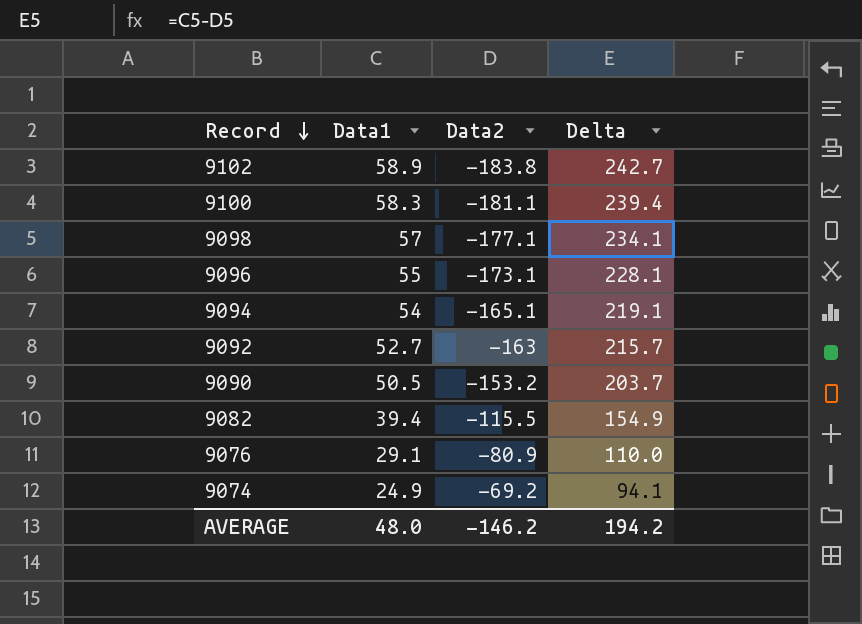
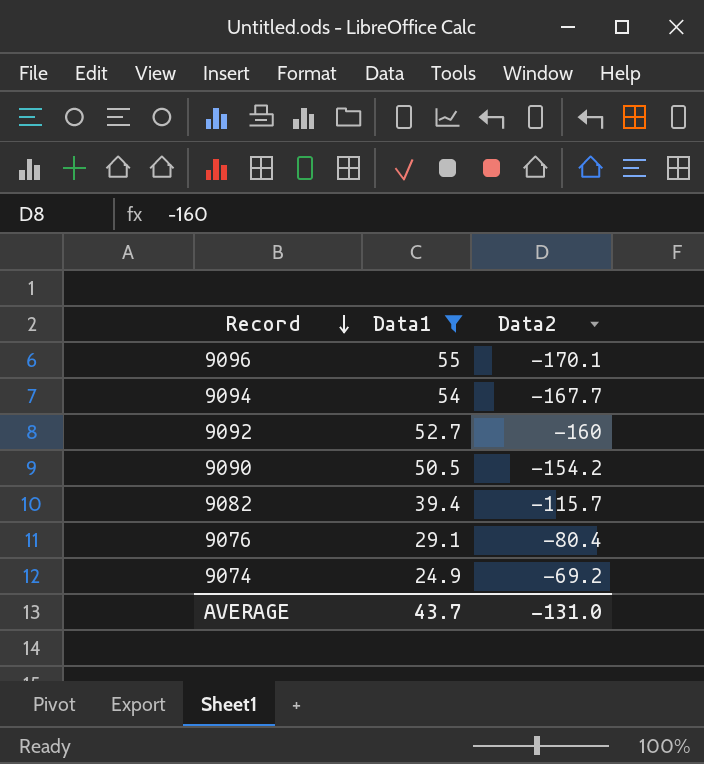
filter: none -> Data1 <= 55
column Delta | formula: [Data1] - [Data2] -> none
9096 | Data2: -173.1 -> -170.1
9094 | Data2: -165.1 -> -167.7
9092 | Data2: -163 -> -160
9090 | Data2: -153.2 -> -154.2
9082 | Data2: -115.5 -> -115.7
9076 | Data2: -80.9 -> -80.4
AVERAGE | Data1: 48.0 -> 43.7
AVERAGE | Data2: -146.2 -> -131.0

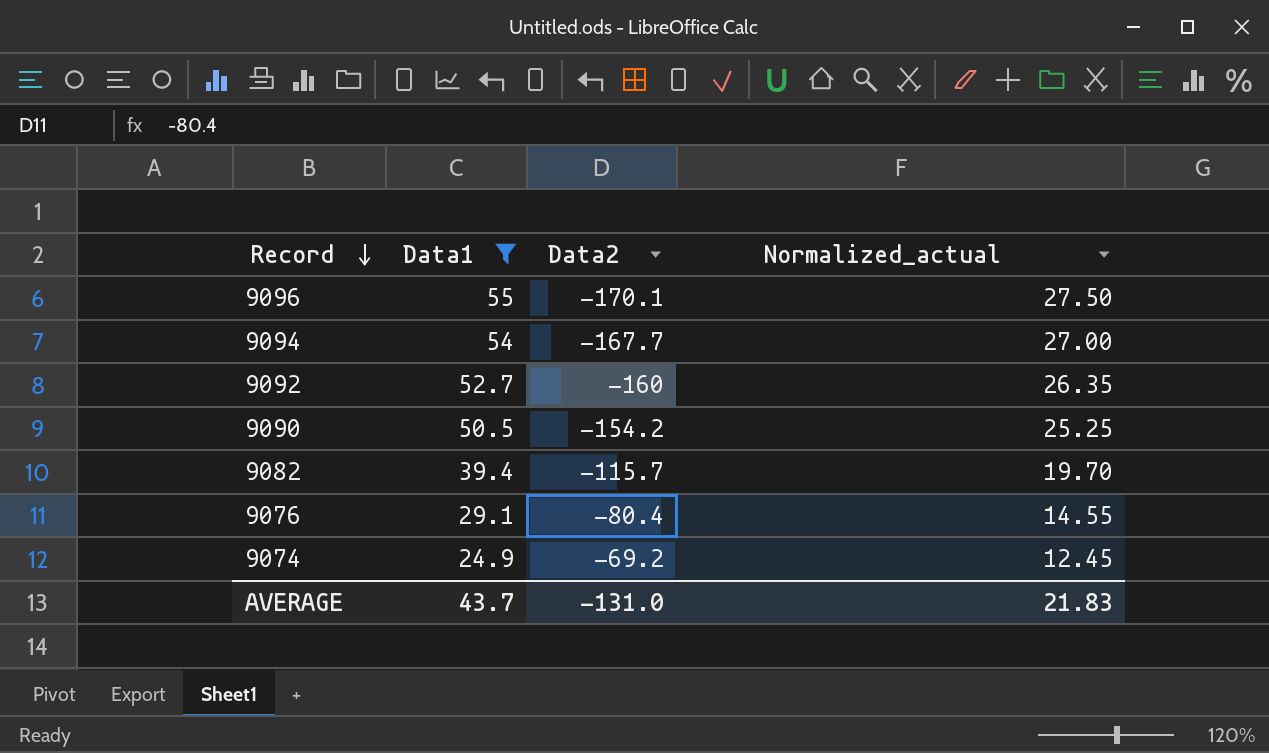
column Normalized_actual | formula: none -> [Data1] * 0.5

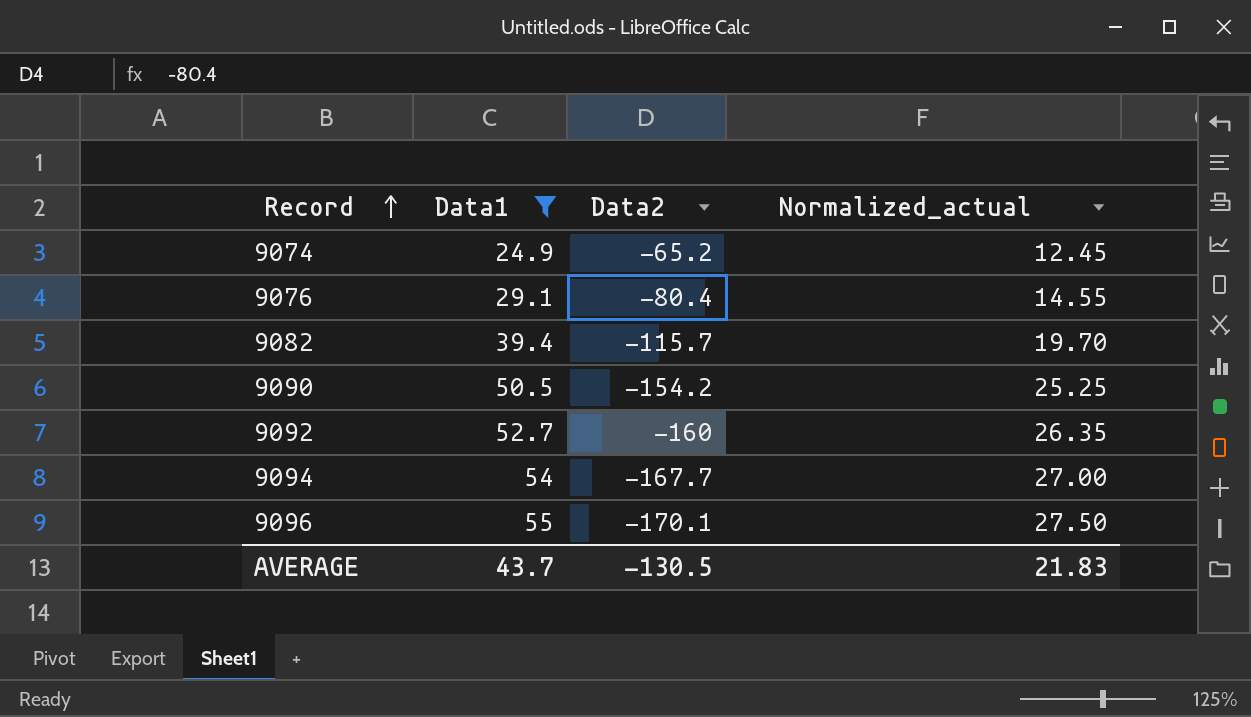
row order: Record descending -> Record ascending
9074 | Data2: -69.2 -> -65.2
AVERAGE | Data2: -131.0 -> -130.5

